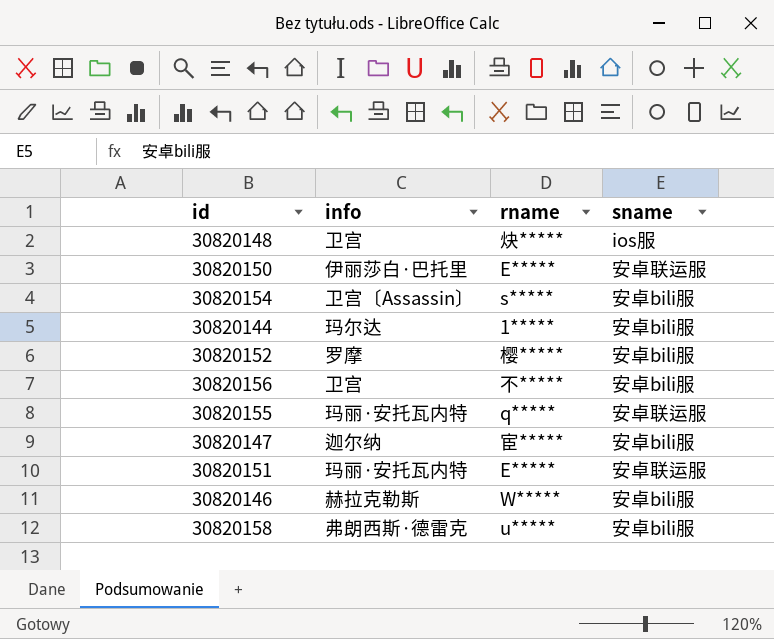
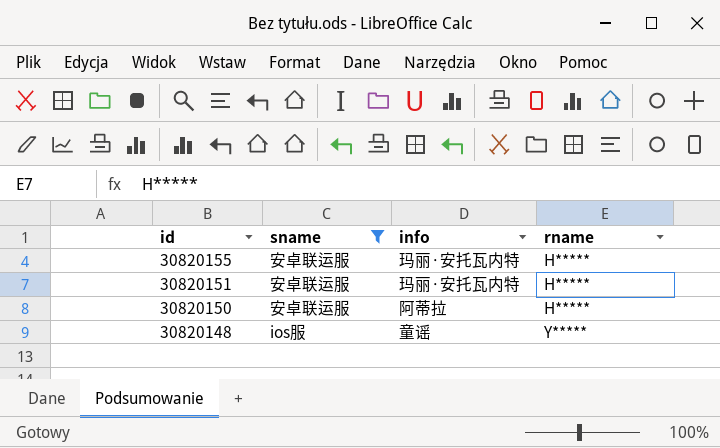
filter: none -> sname != 安卓bili服
row order: none -> id descending
column sname | position: 4 -> 2
30820155 | rname: q***** -> H*****
30820151 | rname: E***** -> H*****
30820150 | info: 伊丽莎白·巴托里 -> 阿蒂拉
30820150 | rname: E***** -> H*****
30820148 | info: 卫宫 -> 童谣
30820148 | rname: 炔***** -> Y*****

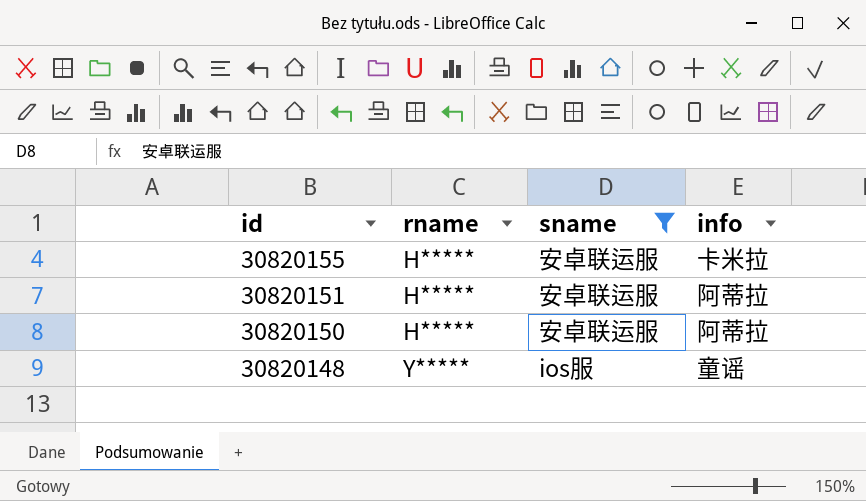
column rname | position: 4 -> 2
30820155 | info: 玛丽·安托瓦内特 -> 卡米拉
30820151 | info: 玛丽·安托瓦内特 -> 阿蒂拉

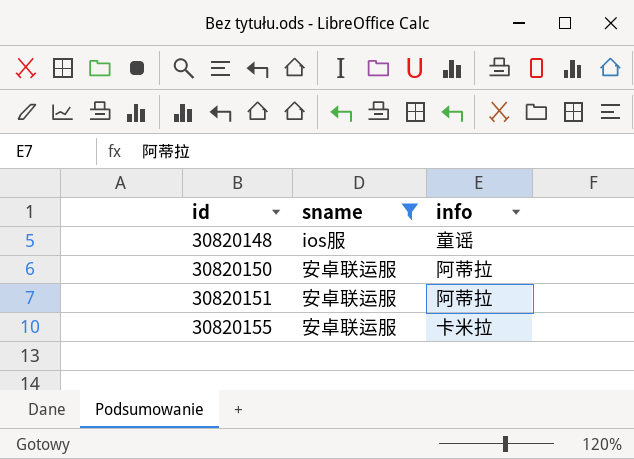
row order: id descending -> id ascending
column rname | position: 2 -> none

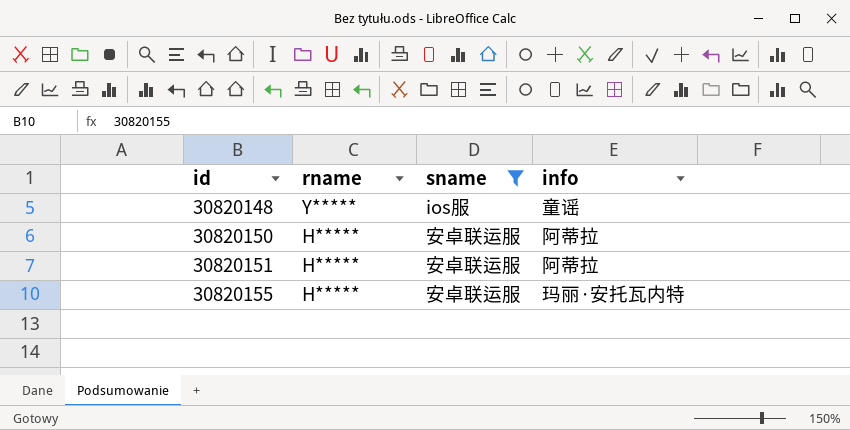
column rname | position: none -> 2
30820155 | info: 卡米拉 -> 玛丽·安托瓦内特

